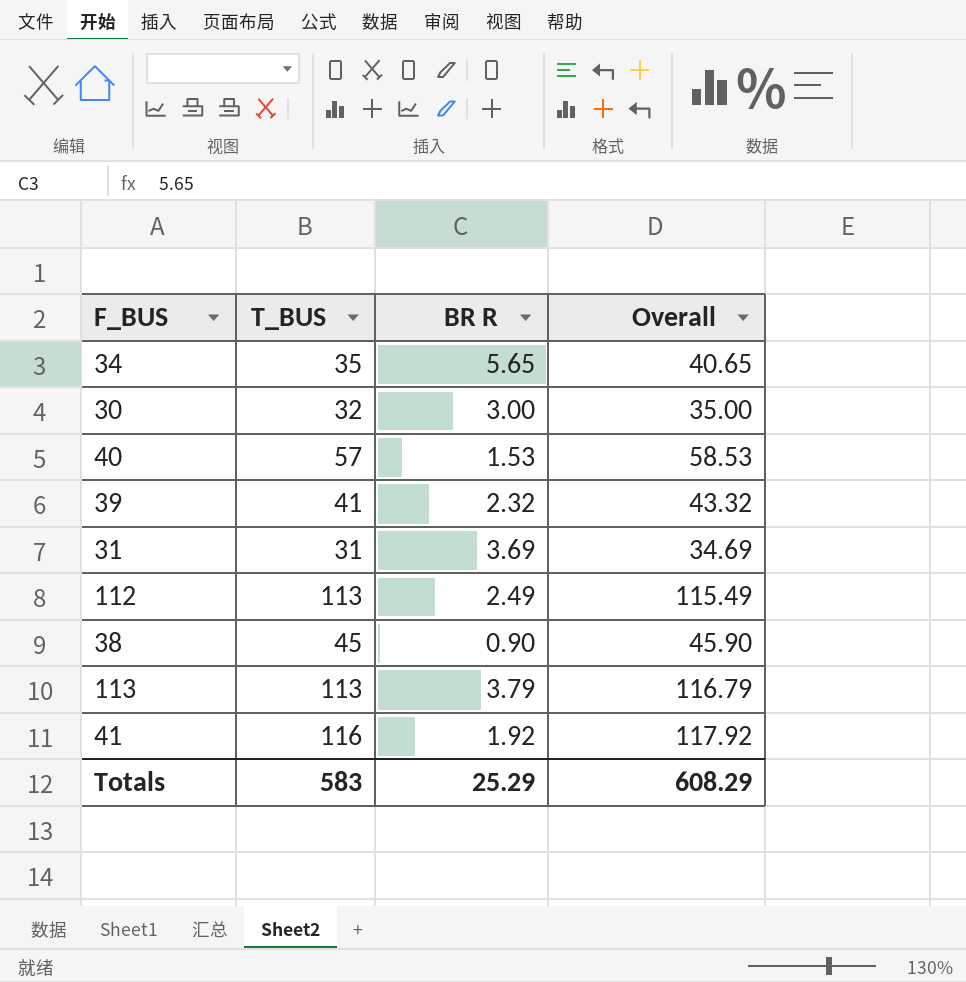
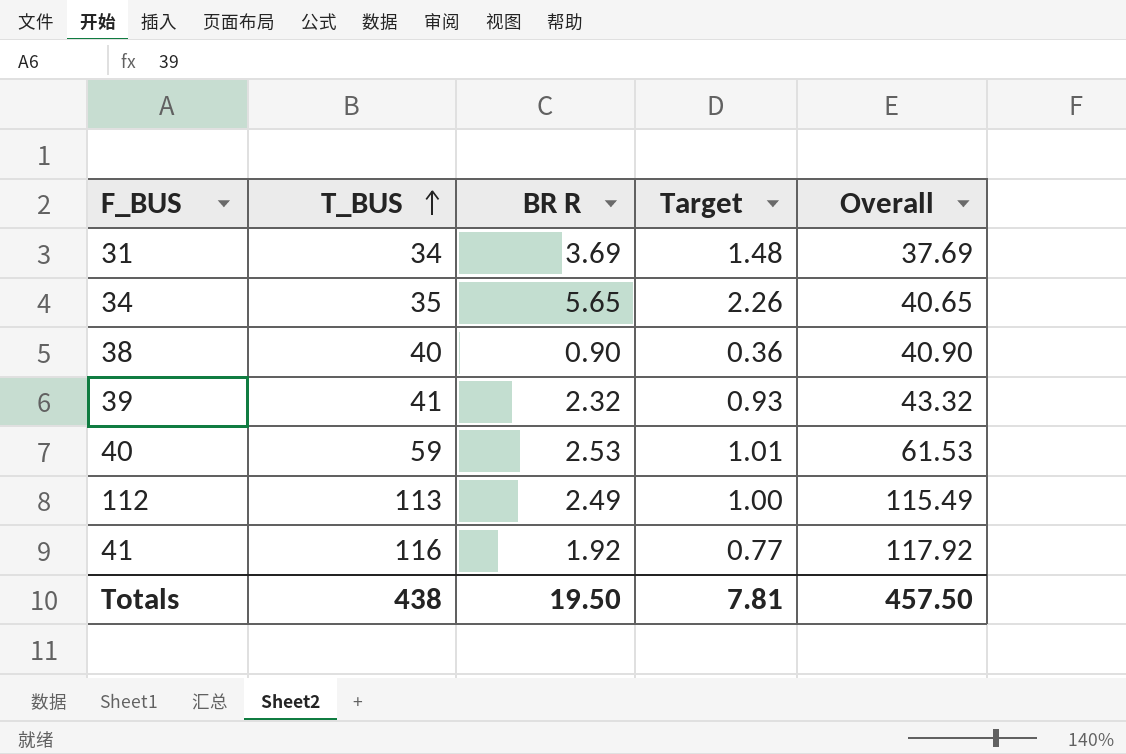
row order: none -> T_BUS ascending
column Target | formula: none -> [BR R] * 0.4
row 30: 32 | 3.00 | 35.00 -> none
row 113: 113 | 3.79 | 116.79 -> none
31 | T_BUS: 31 -> 34
31 | Overall: 34.69 -> 37.69
38 | T_BUS: 45 -> 40
38 | Overall: 45.90 -> 40.90
40 | T_BUS: 57 -> 59
40 | BR R: 1.53 -> 2.53
40 | Overall: 58.53 -> 61.53
Totals | T_BUS: 583 -> 438
Totals | BR R: 25.29 -> 19.50
Totals | Overall: 608.29 -> 457.50

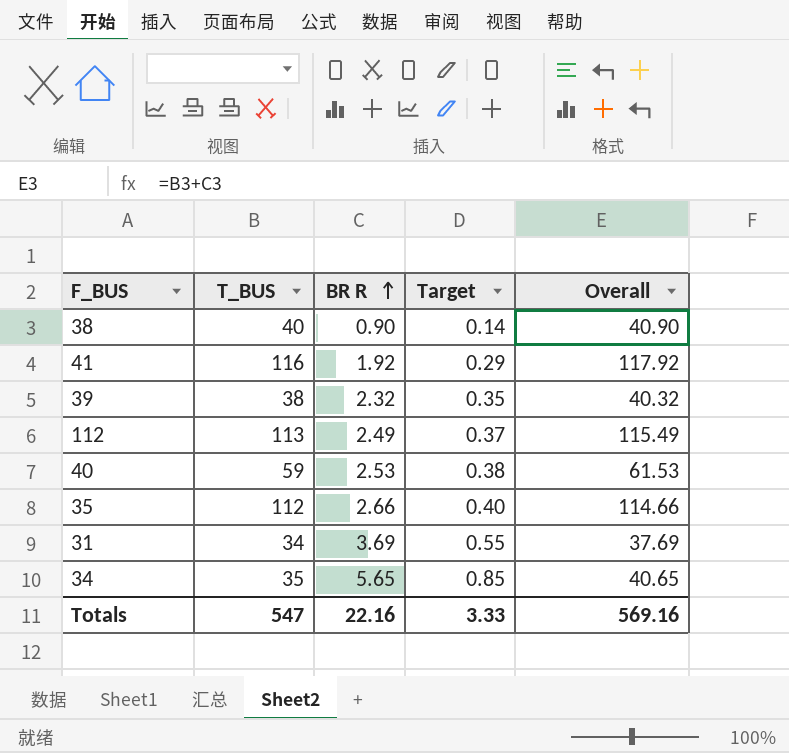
row order: T_BUS ascending -> BR R ascending
column Target | formula: [BR R] * 0.4 -> [BR R] * 0.15
39 | T_BUS: 41 -> 38
39 | Overall: 43.32 -> 40.32
row 35: none -> 112 | 2.66 | 0.40 | 114.66
Totals | T_BUS: 438 -> 547
Totals | BR R: 19.50 -> 22.16
Totals | Target: 7.81 -> 3.33
Totals | Overall: 457.50 -> 569.16

